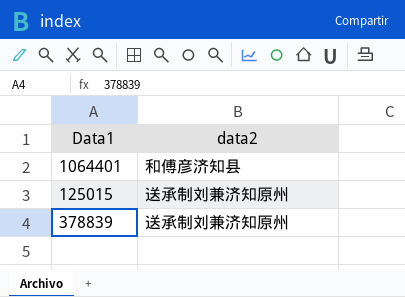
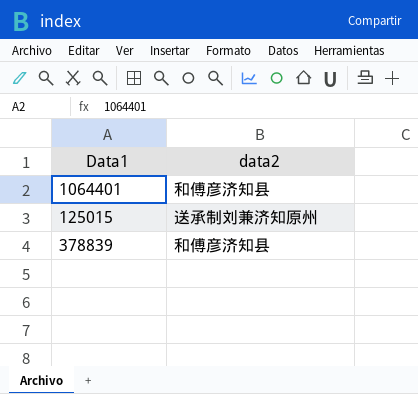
378839 | data2: 送承制刘兼济知原州 -> 和傅彦济知县

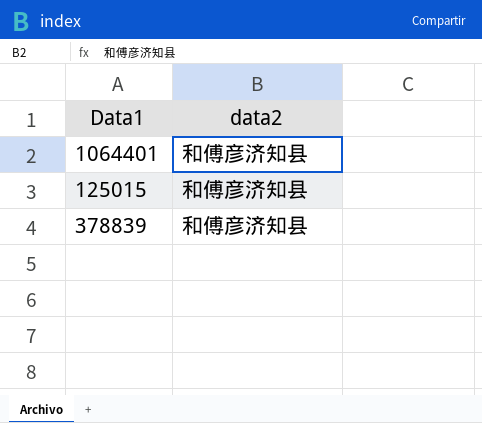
125015 | data2: 送承制刘兼济知原州 -> 和傅彦济知县

